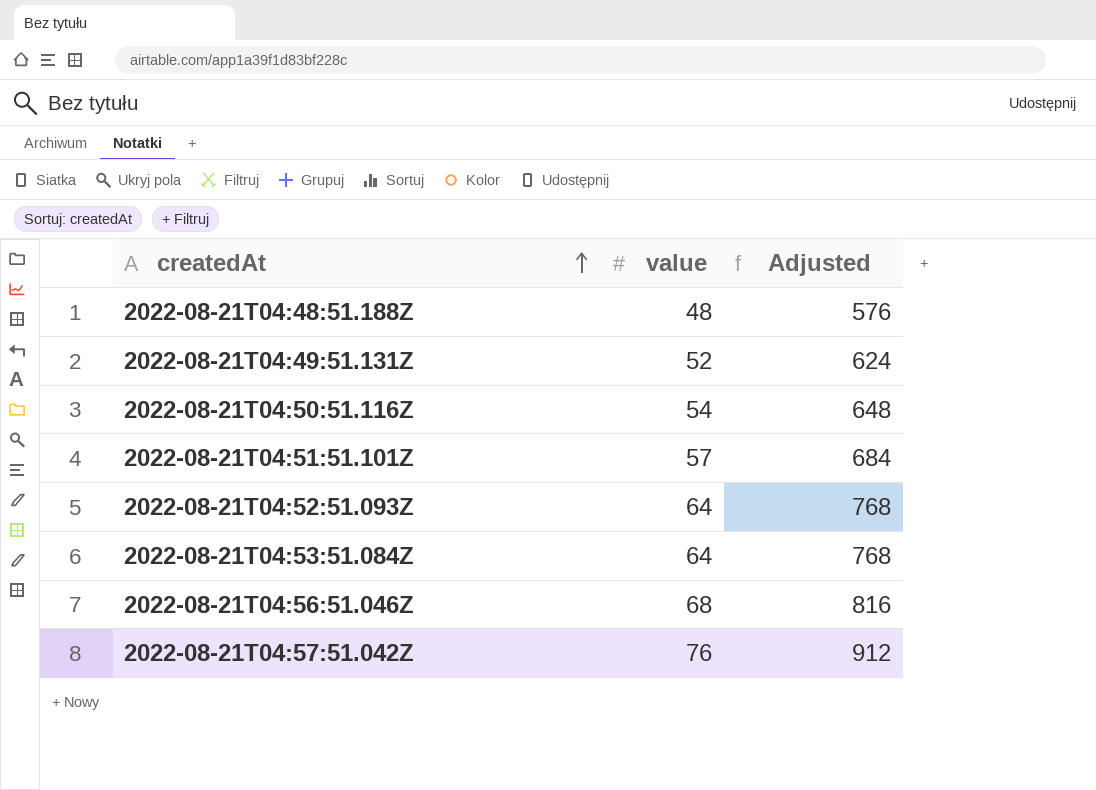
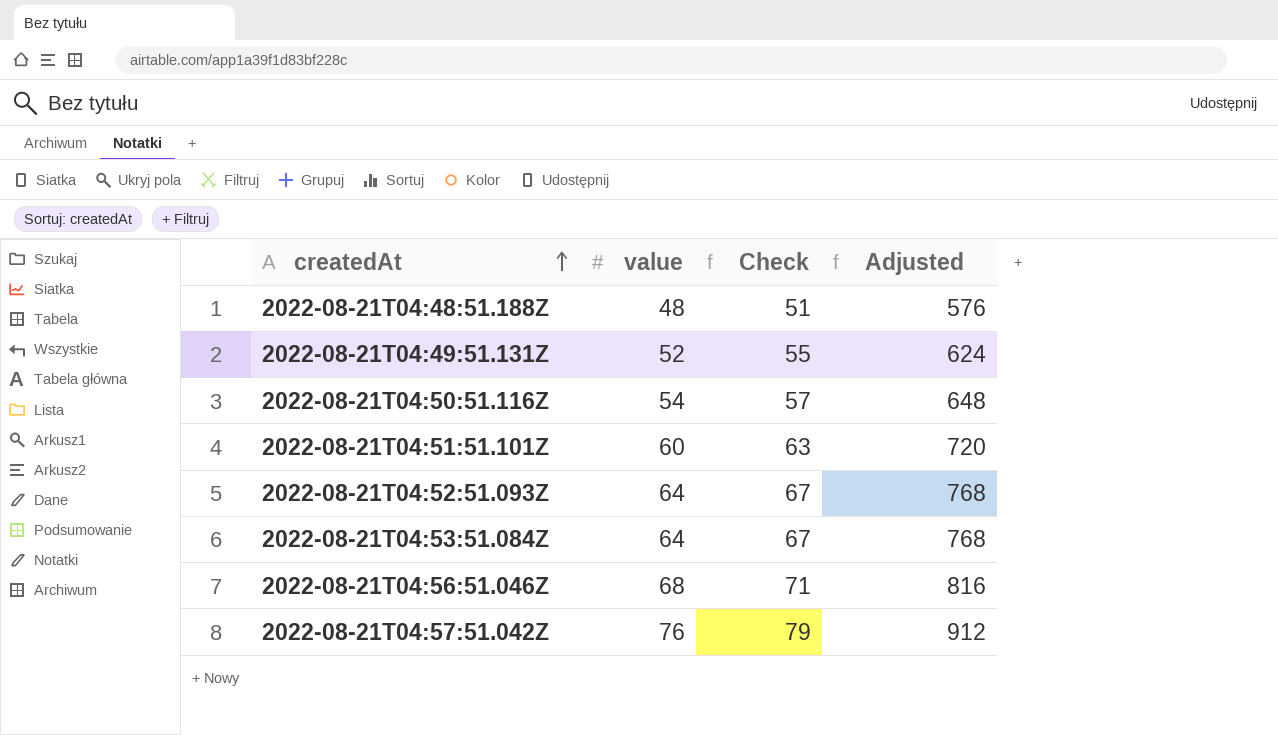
column Check | formula: none -> [value] + 3
2022-08-21T04:51:51.101Z | value: 57 -> 60
2022-08-21T04:51:51.101Z | Adjusted: 684 -> 720

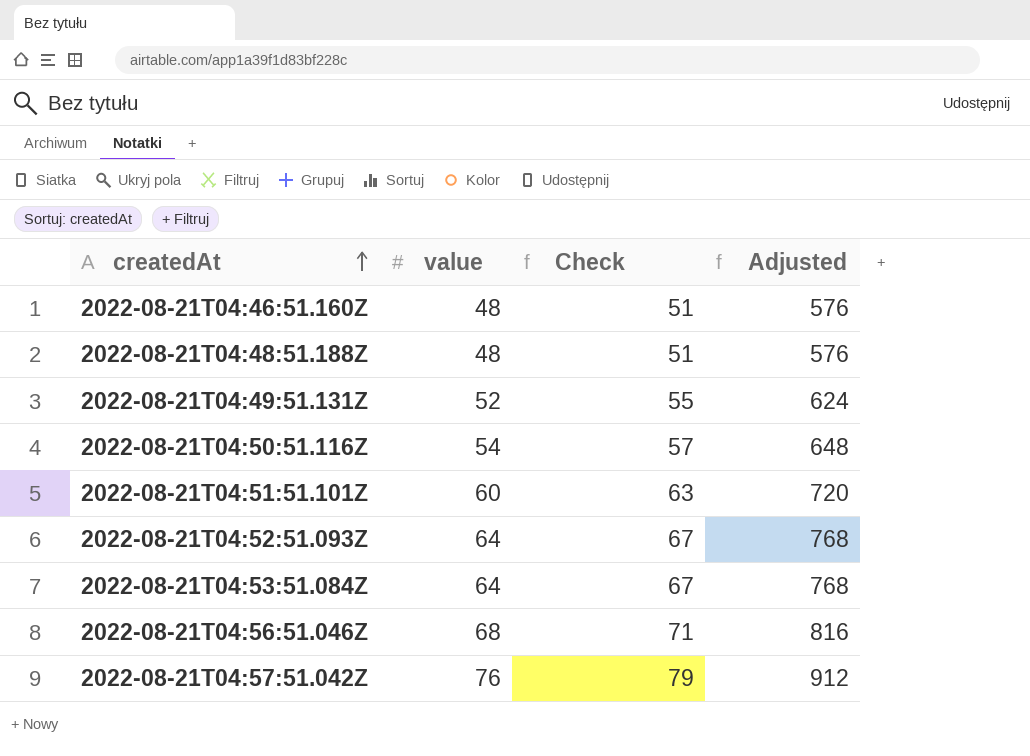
row 2022-08-21T04:46:51.160Z: none -> 48 | 51 | 576

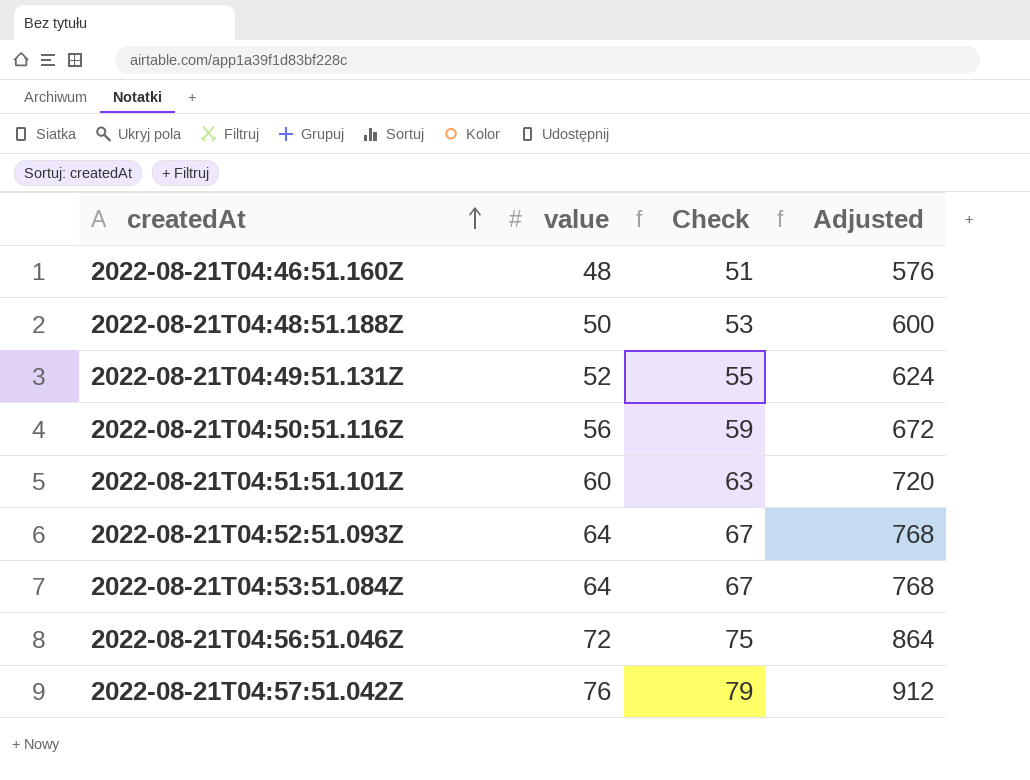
2022-08-21T04:48:51.188Z | value: 48 -> 50
2022-08-21T04:48:51.188Z | Check: 51 -> 53
2022-08-21T04:48:51.188Z | Adjusted: 576 -> 600
2022-08-21T04:50:51.116Z | value: 54 -> 56
2022-08-21T04:50:51.116Z | Check: 57 -> 59
2022-08-21T04:50:51.116Z | Adjusted: 648 -> 672
2022-08-21T04:56:51.046Z | value: 68 -> 72
2022-08-21T04:56:51.046Z | Check: 71 -> 75
2022-08-21T04:56:51.046Z | Adjusted: 816 -> 864

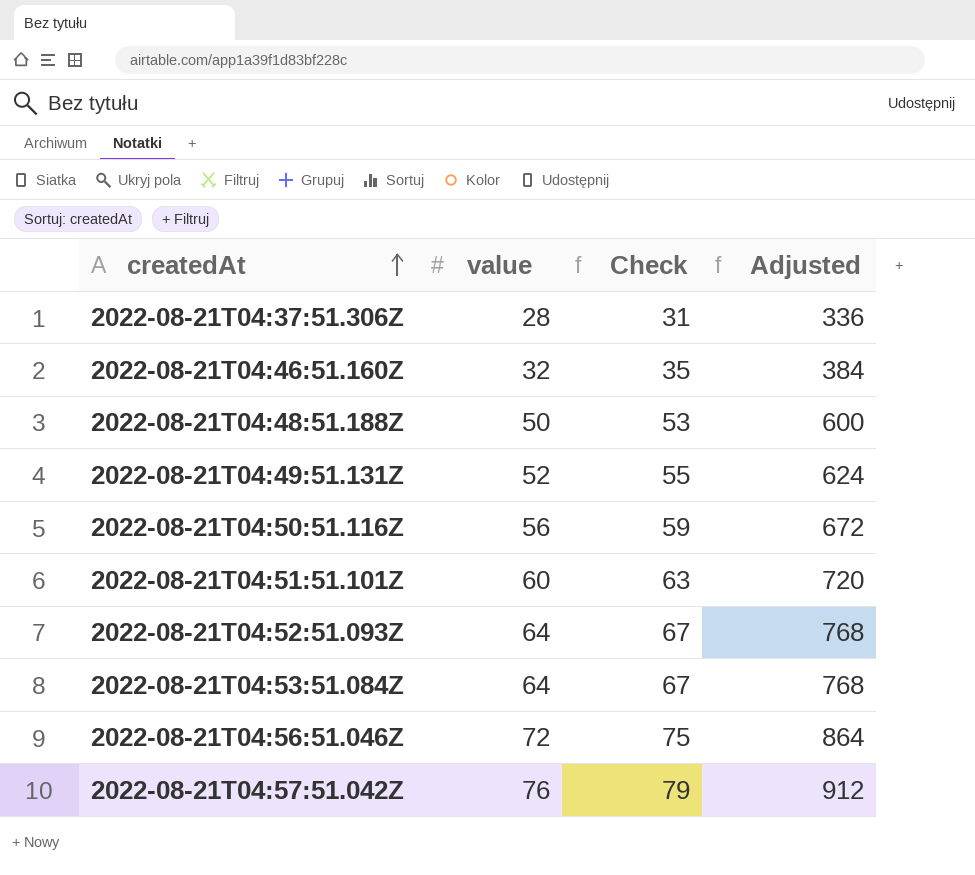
row 2022-08-21T04:37:51.306Z: none -> 28 | 31 | 336
2022-08-21T04:46:51.160Z | value: 48 -> 32
2022-08-21T04:46:51.160Z | Check: 51 -> 35
2022-08-21T04:46:51.160Z | Adjusted: 576 -> 384

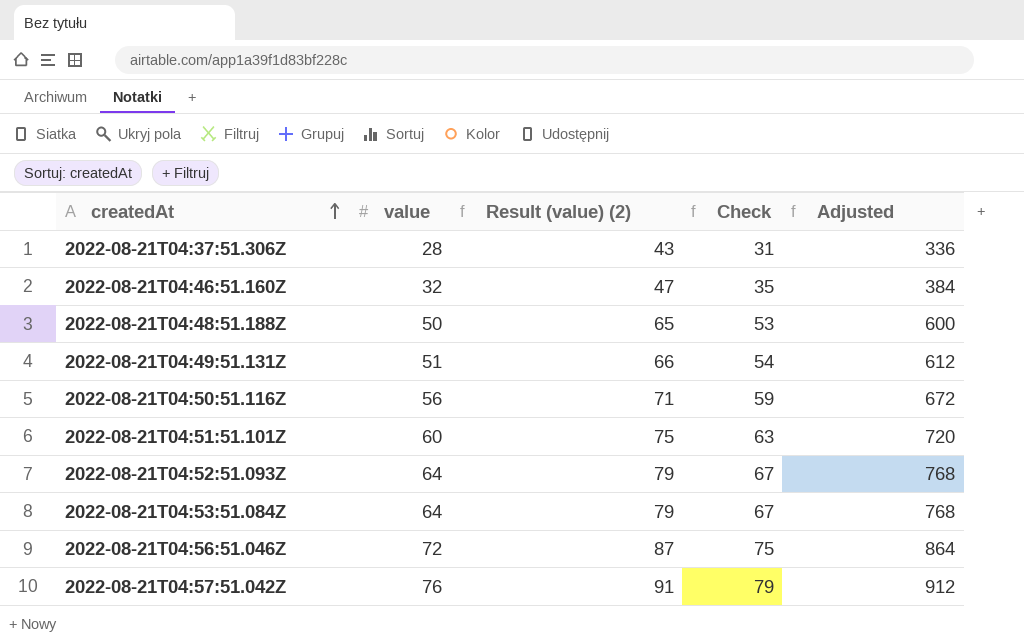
column Result (value) (2) | formula: none -> [value] + 15
2022-08-21T04:49:51.131Z | value: 52 -> 51
2022-08-21T04:49:51.131Z | Check: 55 -> 54
2022-08-21T04:49:51.131Z | Adjusted: 624 -> 612

